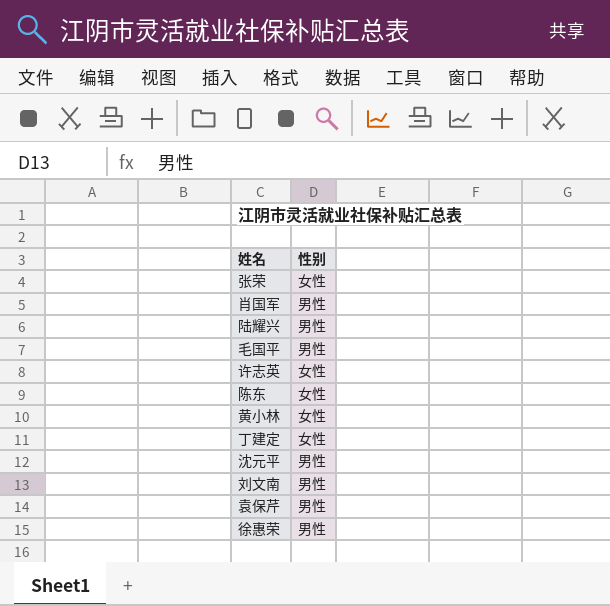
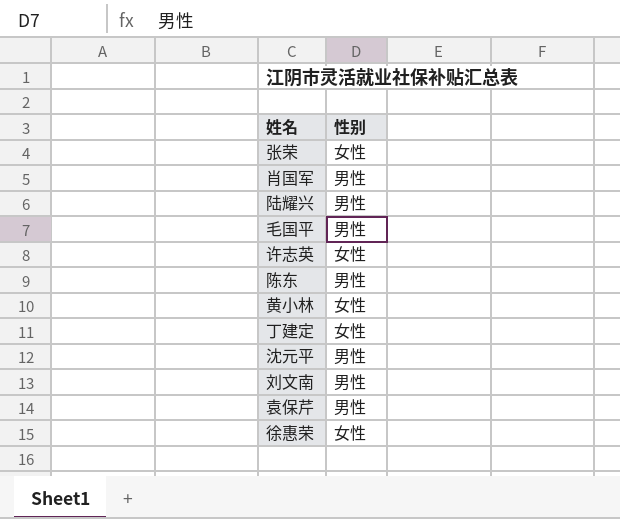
陈东 | 性别: 女性 -> 男性
徐惠荣 | 性别: 男性 -> 女性

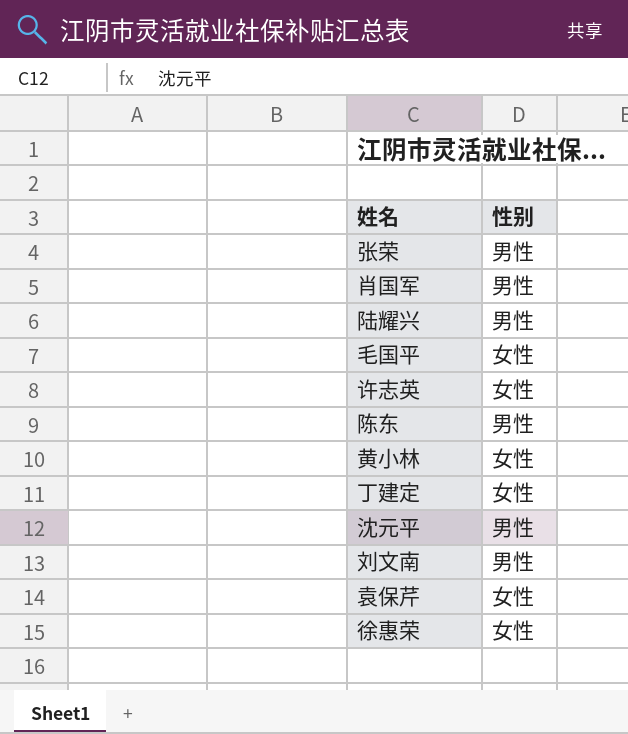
张荣 | 性别: 女性 -> 男性
毛国平 | 性别: 男性 -> 女性
袁保芹 | 性别: 男性 -> 女性

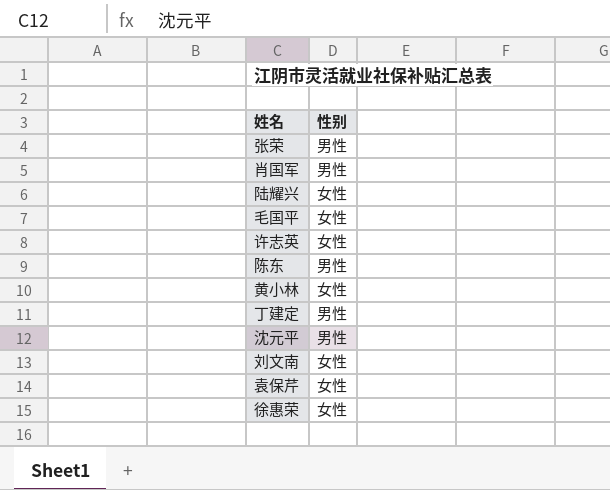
陆耀兴 | 性别: 男性 -> 女性
丁建定 | 性别: 女性 -> 男性
刘文南 | 性别: 男性 -> 女性

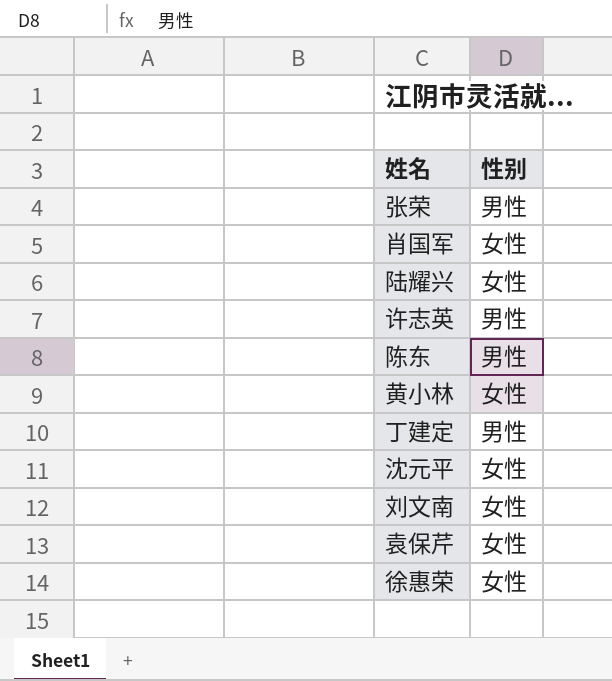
row 毛国平: 女性 -> none
肖国军 | 性别: 男性 -> 女性
许志英 | 性别: 女性 -> 男性
沈元平 | 性别: 男性 -> 女性

